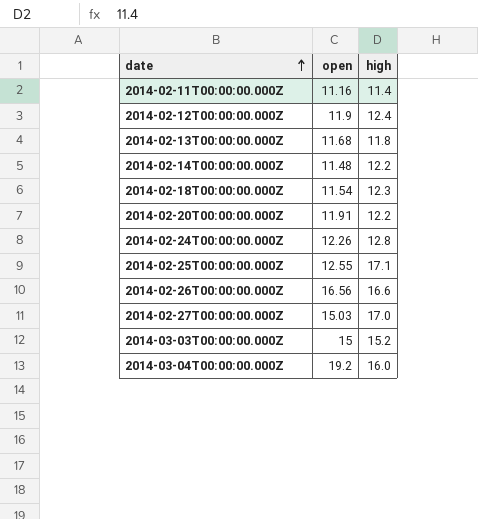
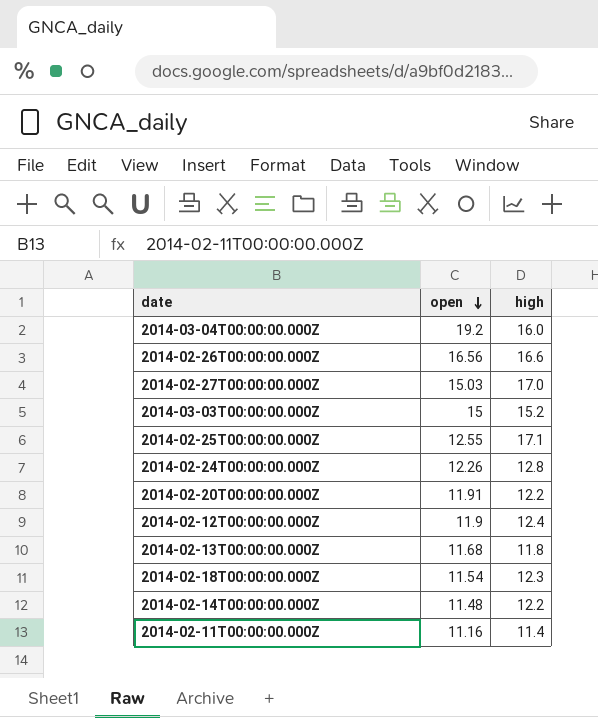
row order: date ascending -> open descending

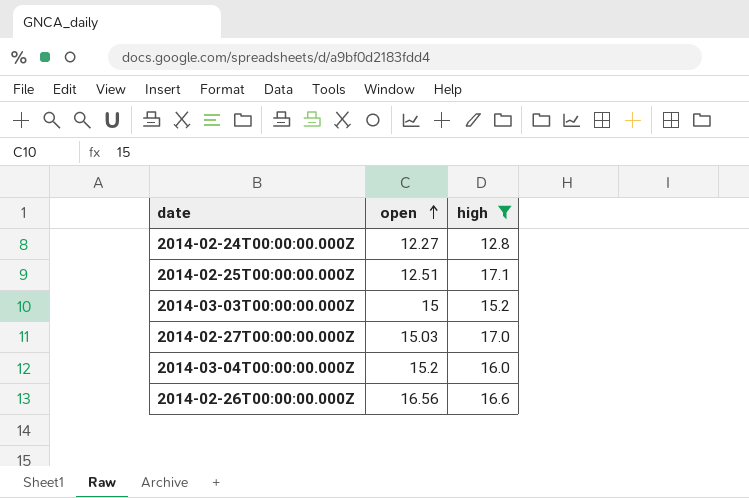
filter: none -> high >= 12.8
row order: open descending -> open ascending
2014-02-24T00:00:00.000Z | open: 12.26 -> 12.27
2014-02-25T00:00:00.000Z | open: 12.55 -> 12.51
2014-03-04T00:00:00.000Z | open: 19.2 -> 15.2

